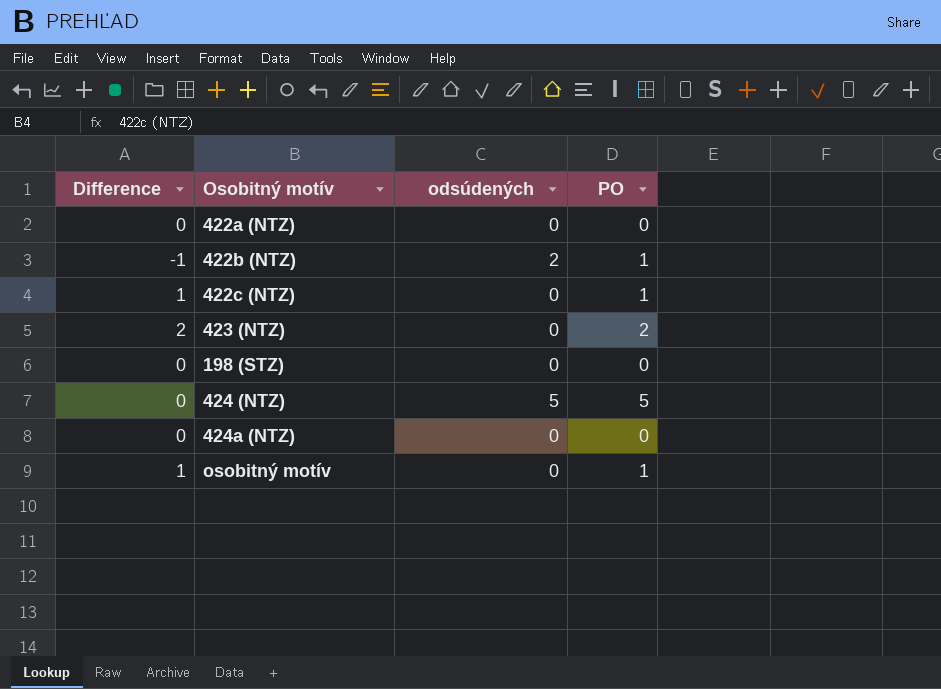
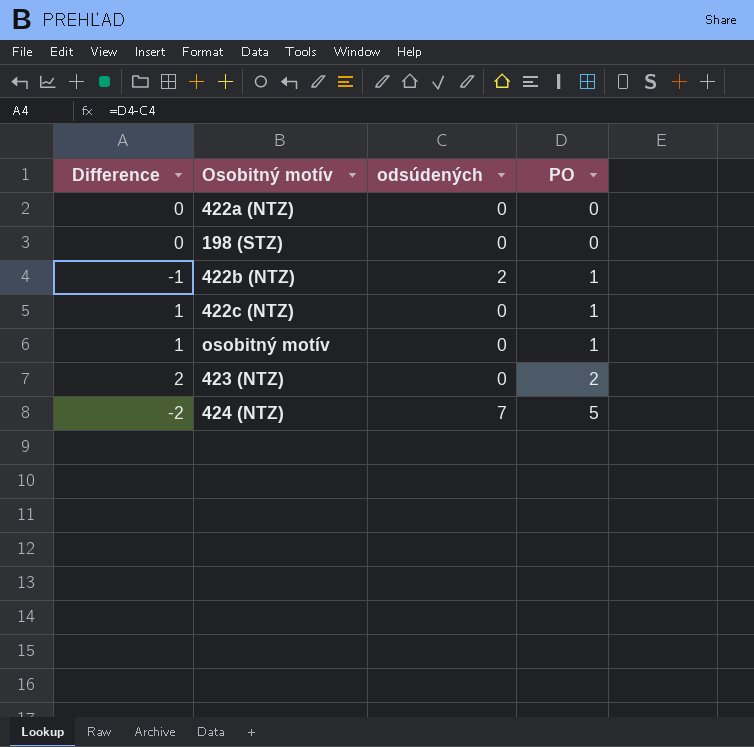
row order: none -> PO ascending
row 424a (NTZ): 0 | 0 | 0 -> none
424 (NTZ) | Difference: 0 -> -2
424 (NTZ) | odsúdených: 5 -> 7

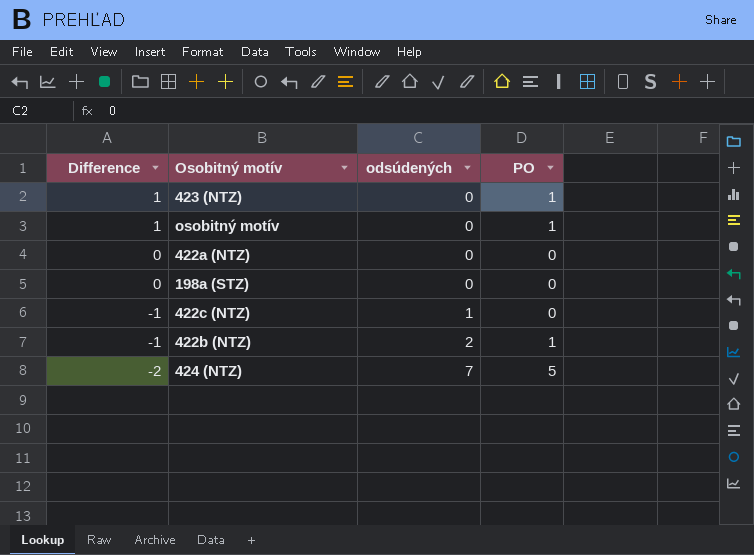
row order: PO ascending -> Difference descending
row 198 (STZ): 0 | 0 | 0 -> none
423 (NTZ) | Difference: 2 -> 1
423 (NTZ) | PO: 2 -> 1
row 198a (STZ): none -> 0 | 0 | 0
422c (NTZ) | Difference: 1 -> -1
422c (NTZ) | odsúdených: 0 -> 1
422c (NTZ) | PO: 1 -> 0

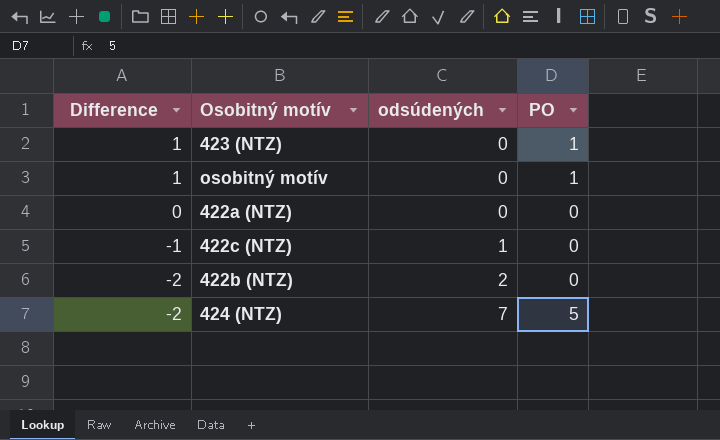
row 198a (STZ): 0 | 0 | 0 -> none
422b (NTZ) | Difference: -1 -> -2
422b (NTZ) | PO: 1 -> 0

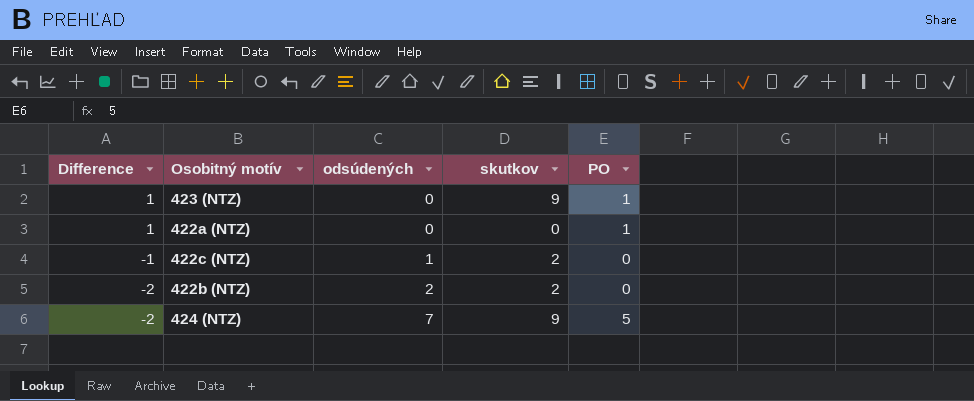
column skutkov | position: none -> 4
row osobitný motív: 1 | 0 | 1 -> none
422a (NTZ) | Difference: 0 -> 1
422a (NTZ) | PO: 0 -> 1

